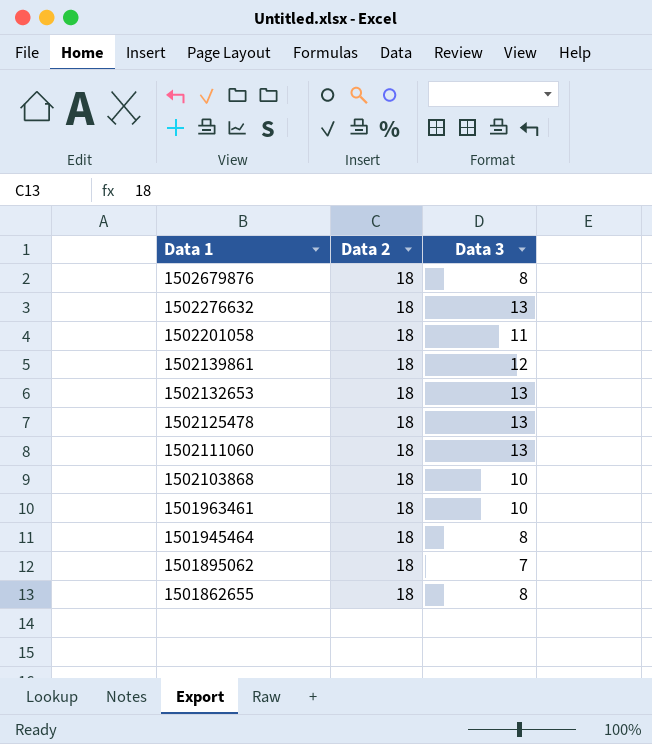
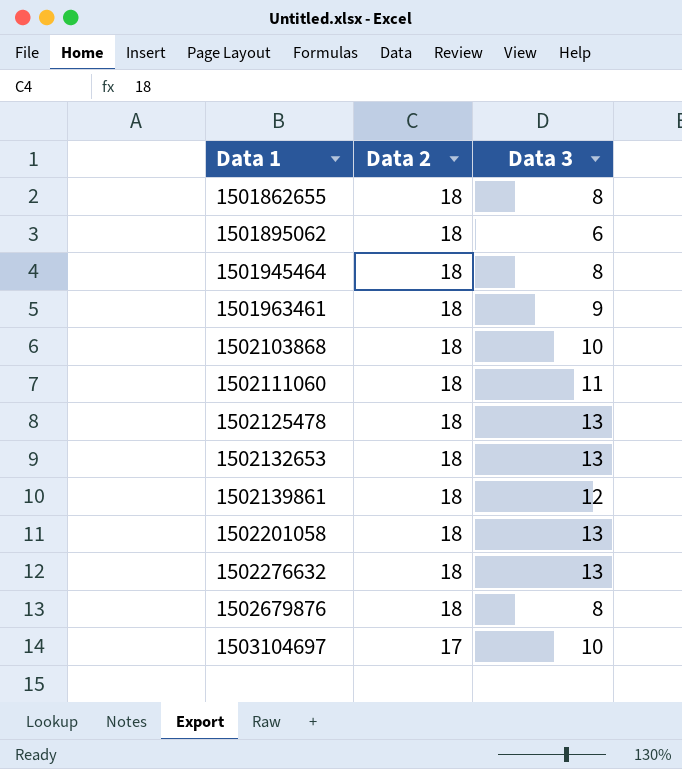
row order: Data 1 descending -> Data 1 ascending
1501895062 | Data 3: 7 -> 6
1501963461 | Data 3: 10 -> 9
1502111060 | Data 3: 13 -> 11
1502201058 | Data 3: 11 -> 13
row 1503104697: none -> 17 | 10

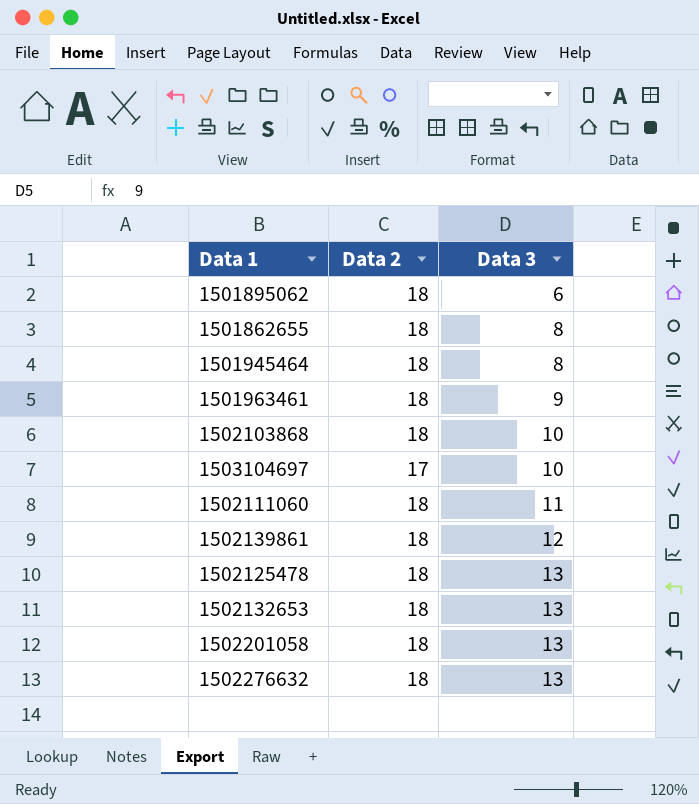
row order: Data 1 ascending -> Data 3 ascending
row 1502679876: 18 | 8 -> none

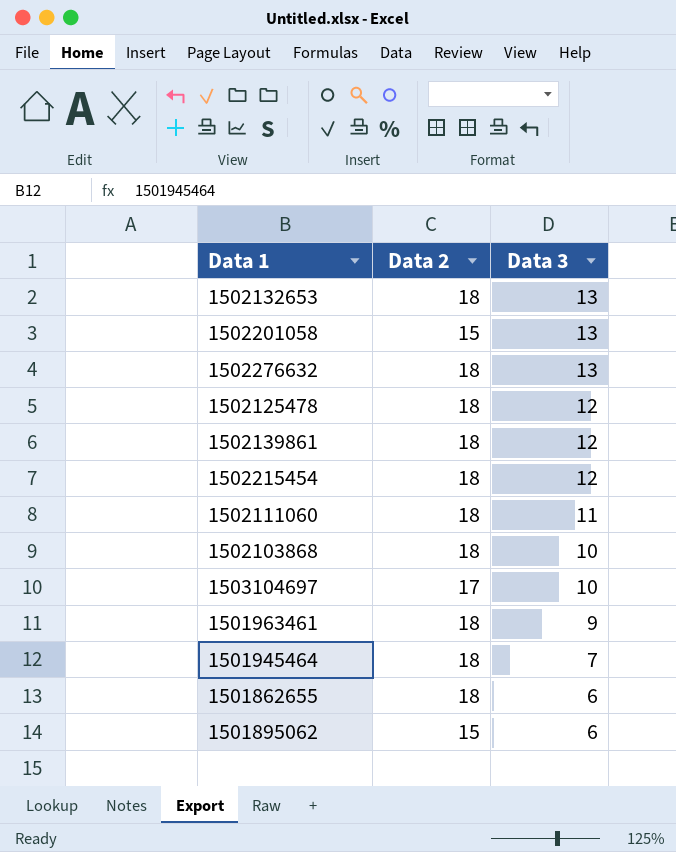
row order: Data 3 ascending -> Data 3 descending
1502201058 | Data 2: 18 -> 15
1502125478 | Data 3: 13 -> 12
row 1502215454: none -> 18 | 12
1501945464 | Data 3: 8 -> 7
1501862655 | Data 3: 8 -> 6
1501895062 | Data 2: 18 -> 15

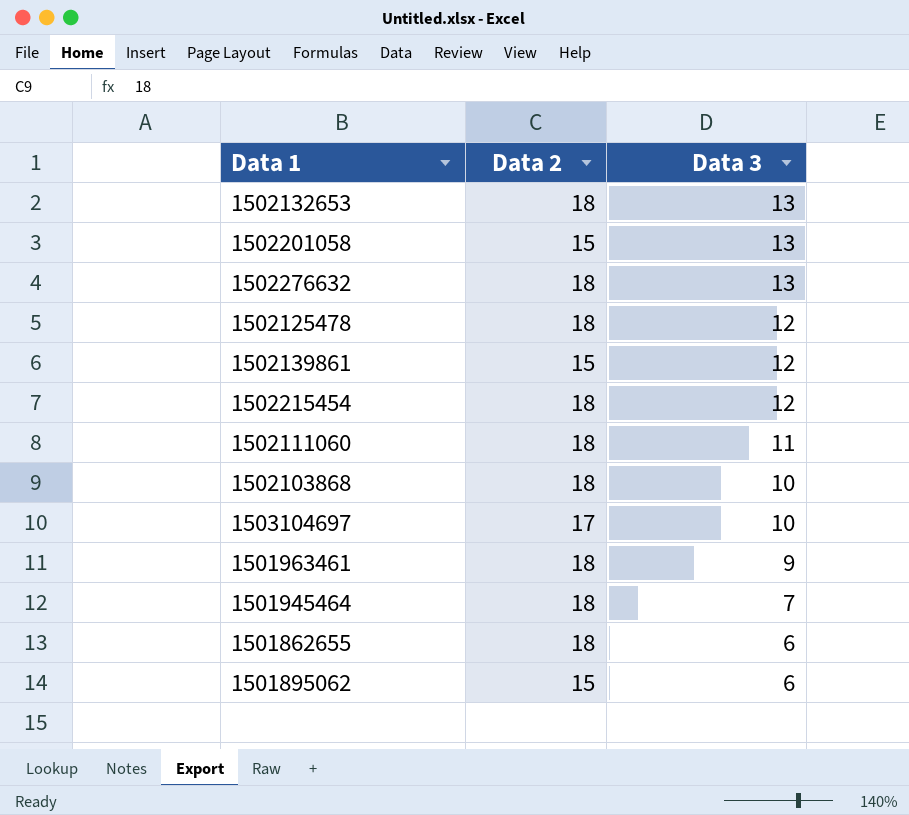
1502139861 | Data 2: 18 -> 15

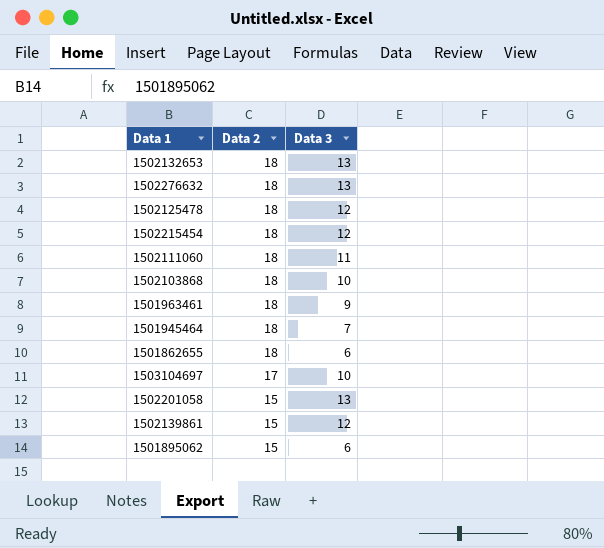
row order: Data 3 descending -> Data 2 descending

